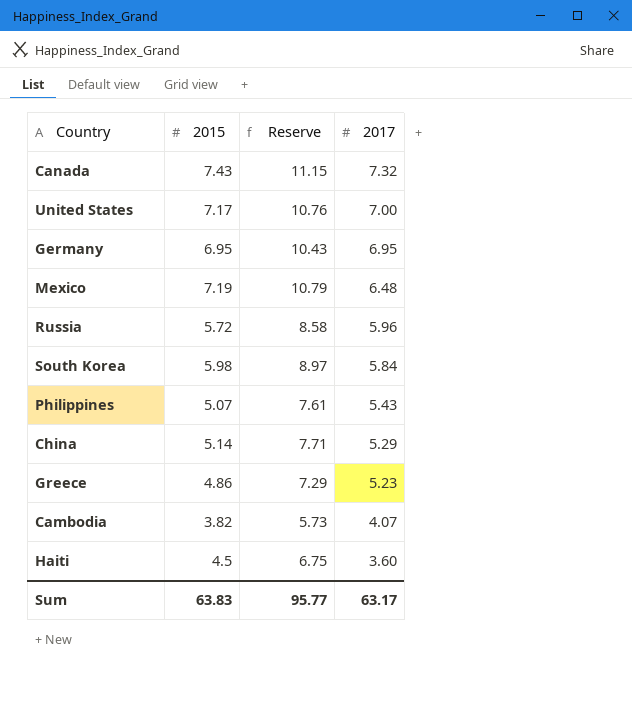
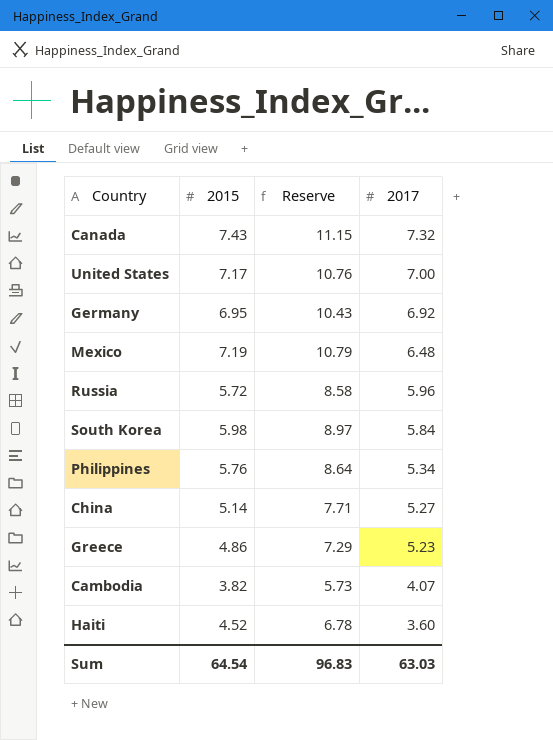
Germany | 2017: 6.95 -> 6.92
Philippines | 2015: 5.07 -> 5.76
Philippines | Reserve: 7.61 -> 8.64
Philippines | 2017: 5.43 -> 5.34
China | 2017: 5.29 -> 5.27
Haiti | 2015: 4.5 -> 4.52
Haiti | Reserve: 6.75 -> 6.78
Sum | 2015: 63.83 -> 64.54
Sum | Reserve: 95.77 -> 96.83
Sum | 2017: 63.17 -> 63.03

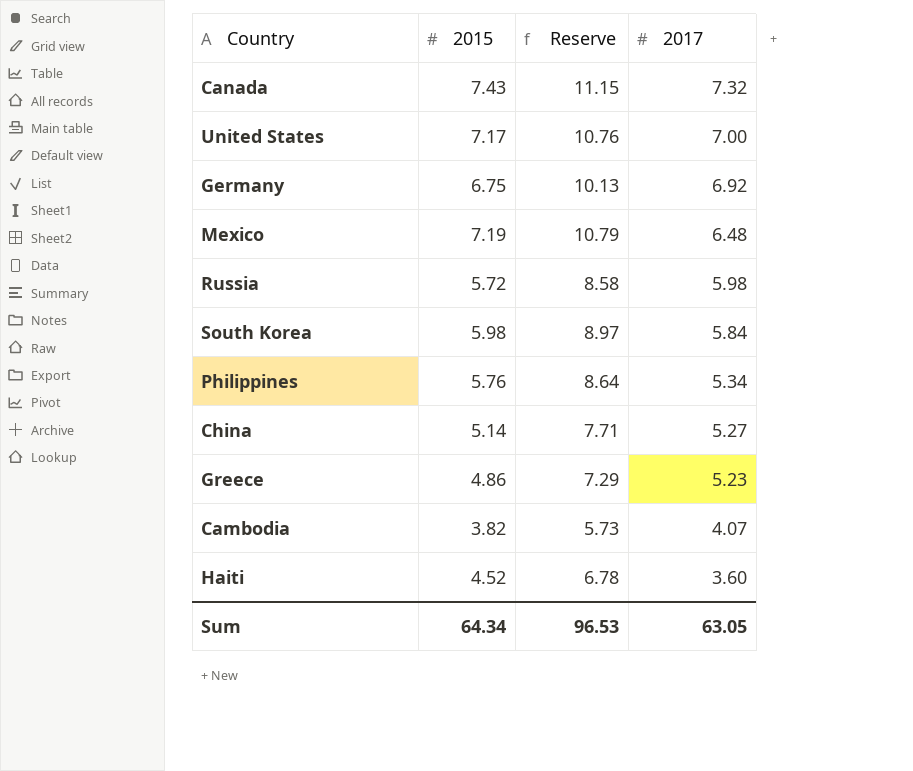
Germany | 2015: 6.95 -> 6.75
Germany | Reserve: 10.43 -> 10.13
Russia | 2017: 5.96 -> 5.98
Sum | 2015: 64.54 -> 64.34
Sum | Reserve: 96.83 -> 96.53
Sum | 2017: 63.03 -> 63.05

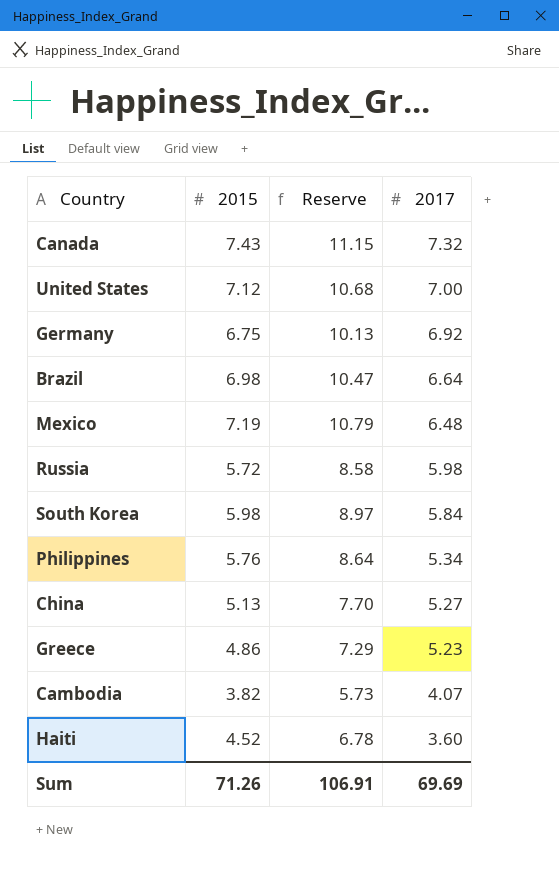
United States | 2015: 7.17 -> 7.12
United States | Reserve: 10.76 -> 10.68
row Brazil: none -> 6.98 | 10.47 | 6.64
China | 2015: 5.14 -> 5.13
China | Reserve: 7.71 -> 7.70
Sum | 2015: 64.34 -> 71.26
Sum | Reserve: 96.53 -> 106.91
Sum | 2017: 63.05 -> 69.69

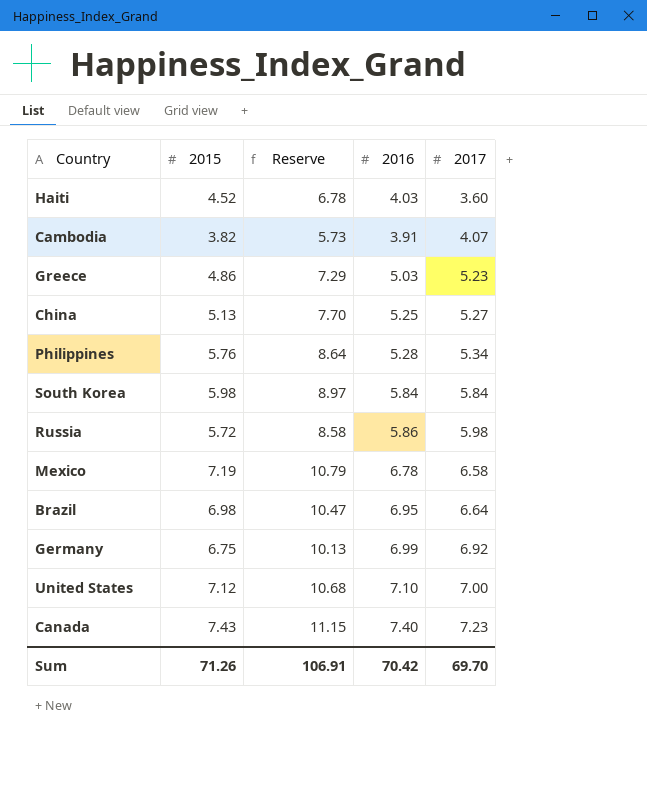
row order: 2017 descending -> 2017 ascending
column 2016 | position: none -> 4
Mexico | 2017: 6.48 -> 6.58
Canada | 2017: 7.32 -> 7.23
Sum | 2017: 69.69 -> 69.70

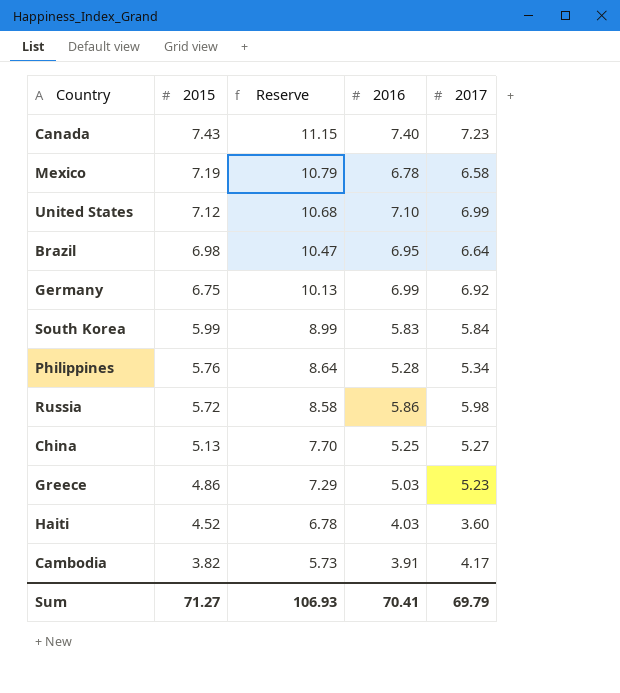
row order: 2017 ascending -> 2015 descending
United States | 2017: 7.00 -> 6.99
South Korea | 2015: 5.98 -> 5.99
South Korea | Reserve: 8.97 -> 8.99
South Korea | 2016: 5.84 -> 5.83
Cambodia | 2017: 4.07 -> 4.17
Sum | 2015: 71.26 -> 71.27
Sum | Reserve: 106.91 -> 106.93
Sum | 2016: 70.42 -> 70.41
Sum | 2017: 69.70 -> 69.79

